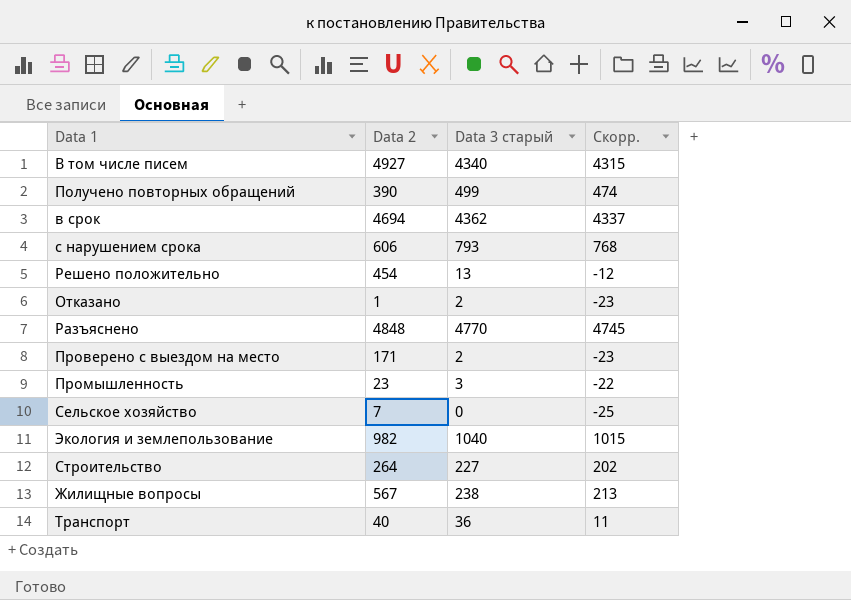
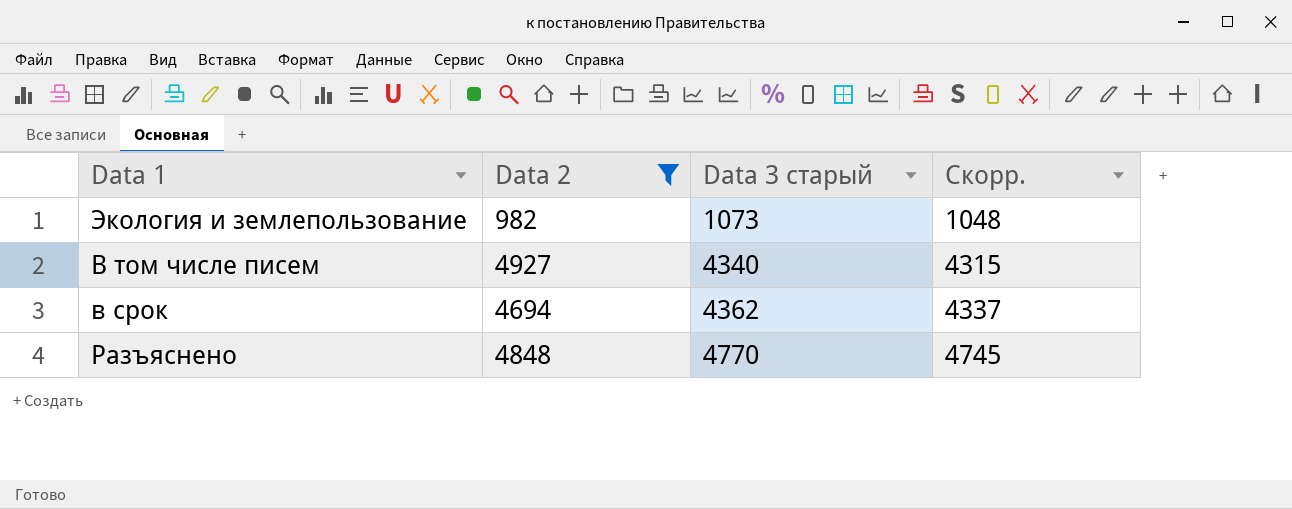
filter: none -> Data 2 >= 982
row order: none -> Data 3 старый ascending
Экология и землепользование | Data 3 старый: 1040 -> 1073
Экология и землепользование | Скорр.: 1015 -> 1048

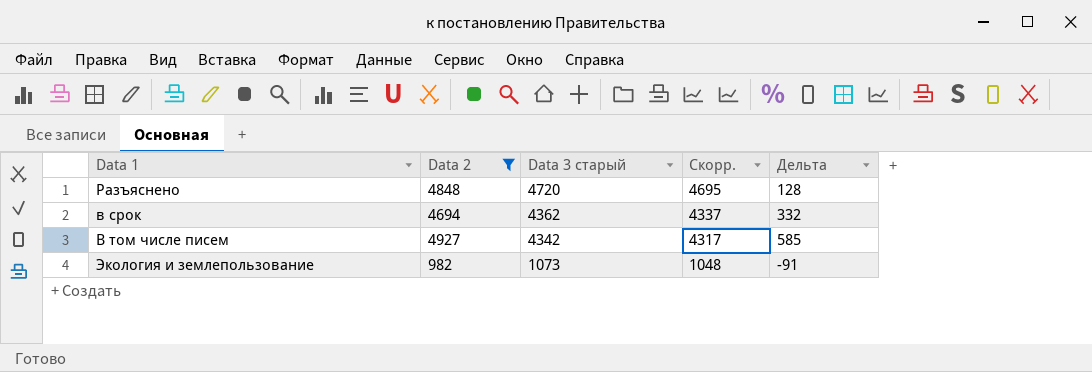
row order: Data 3 старый ascending -> Data 3 старый descending
column Дельта | formula: none -> [Data 2] - [Data 3 старый]
Разъяснено | Data 3 старый: 4770 -> 4720
Разъяснено | Скорр.: 4745 -> 4695
В том числе писем | Data 3 старый: 4340 -> 4342
В том числе писем | Скорр.: 4315 -> 4317

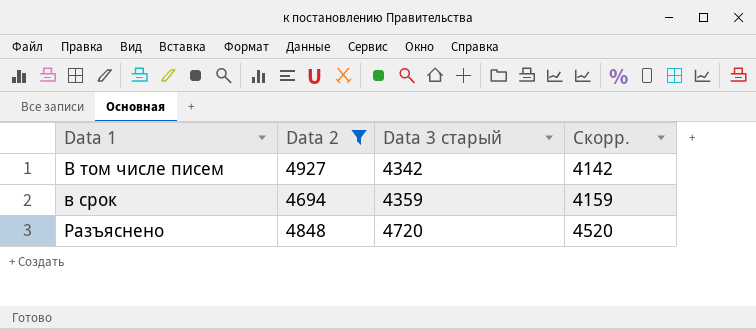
row order: Data 3 старый descending -> Data 3 старый ascending
column Дельта | formula: [Data 2] - [Data 3 старый] -> none
column Скорр. | formula: [Data 3 старый] - 25 -> [Data 3 старый] - 200
row Экология и землепользование: 982 | 1073 | 1048 | -91 -> none
в срок | Data 3 старый: 4362 -> 4359

